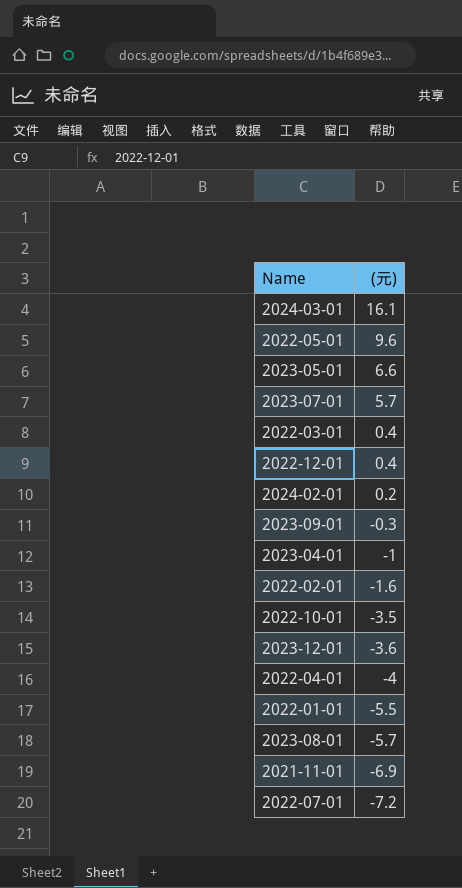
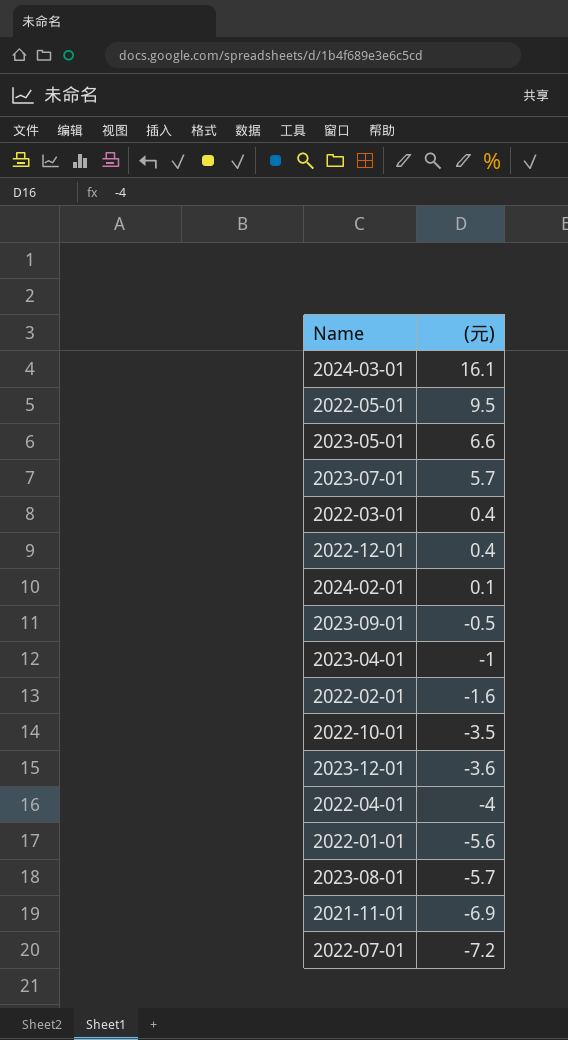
2022-05-01 | (元): 9.6 -> 9.5
2024-02-01 | (元): 0.2 -> 0.1
2023-09-01 | (元): -0.3 -> -0.5
2022-01-01 | (元): -5.5 -> -5.6

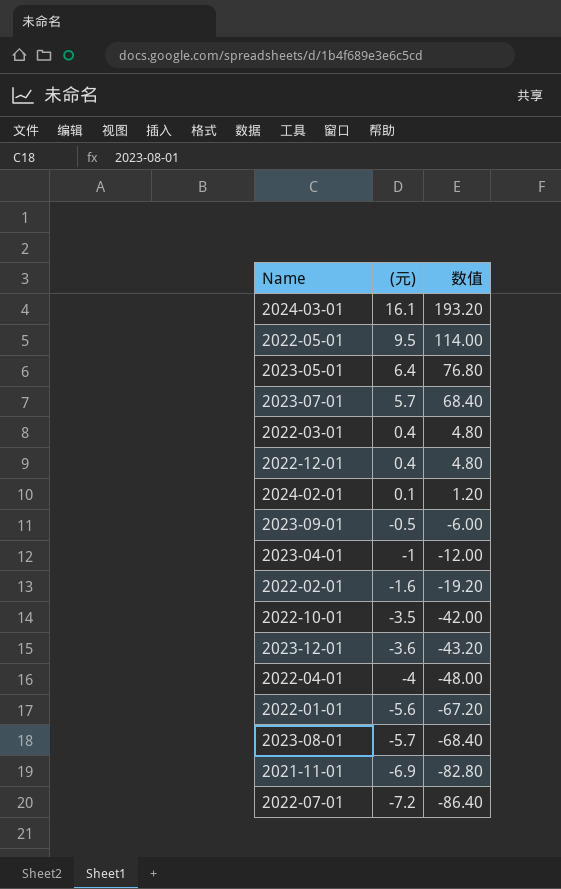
column 数值 | formula: none -> [(元)] * 12
2023-05-01 | (元): 6.6 -> 6.4

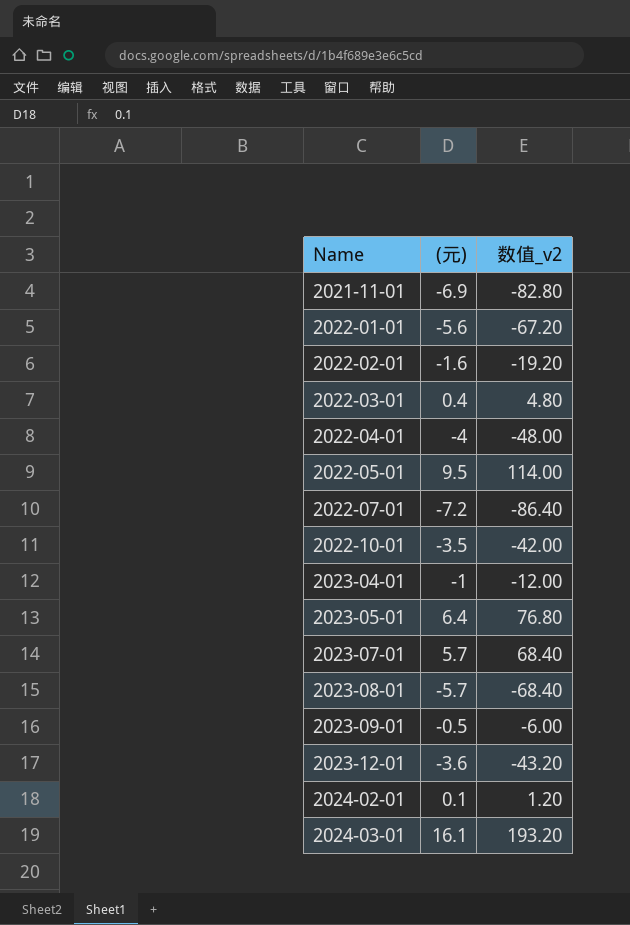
row order: (元) descending -> Name ascending
column name: 数值 -> 数值_v2
row 2022-12-01: 0.4 | 4.80 -> none

